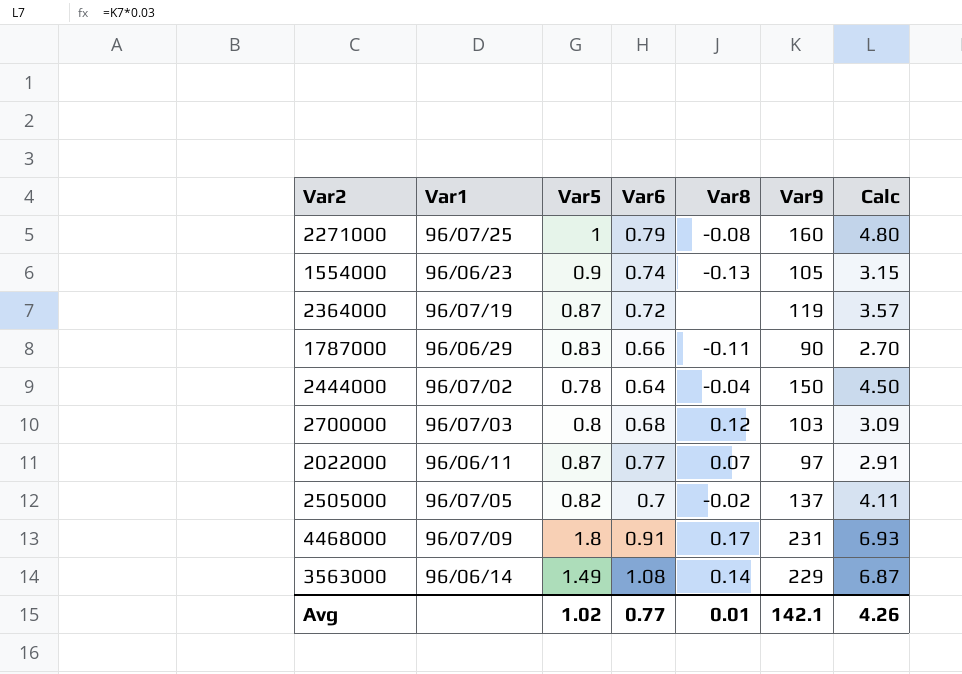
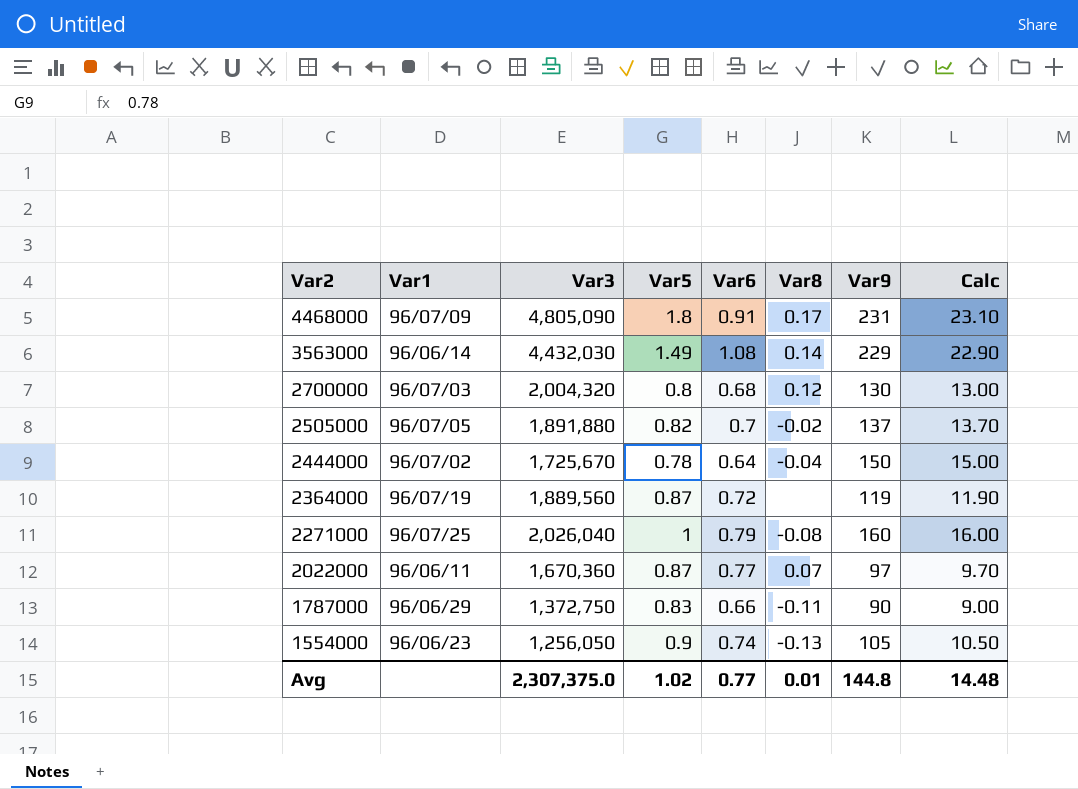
row order: none -> Var2 descending
column Var3 | position: none -> 3
column Calc | formula: [Var9] * 0.03 -> [Var9] * 0.1
2700000 | Var9: 103 -> 130
Avg | Var9: 142.1 -> 144.8
Avg | Calc: 4.26 -> 14.48

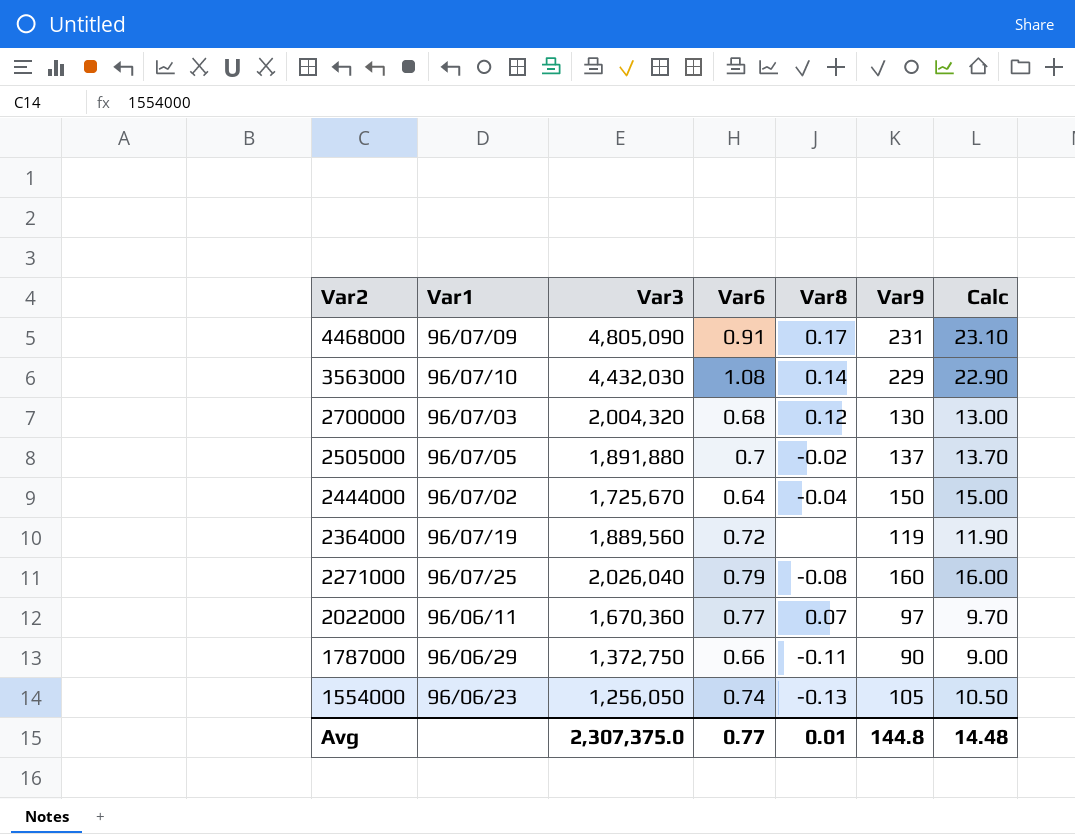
column Var5 | position: 4 -> none
3563000 | Var1: 96/06/14 -> 96/07/10

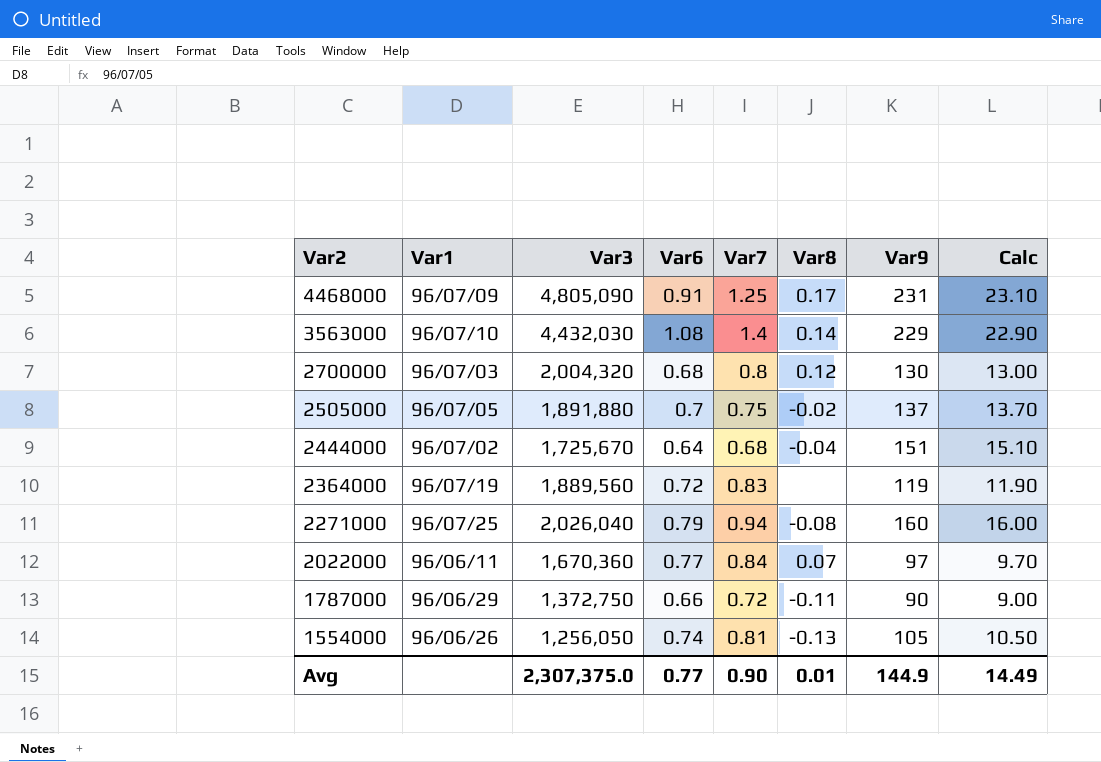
column Var7 | position: none -> 5
2444000 | Var9: 150 -> 151
2444000 | Calc: 15.00 -> 15.10
1554000 | Var1: 96/06/23 -> 96/06/26
Avg | Var9: 144.8 -> 144.9
Avg | Calc: 14.48 -> 14.49

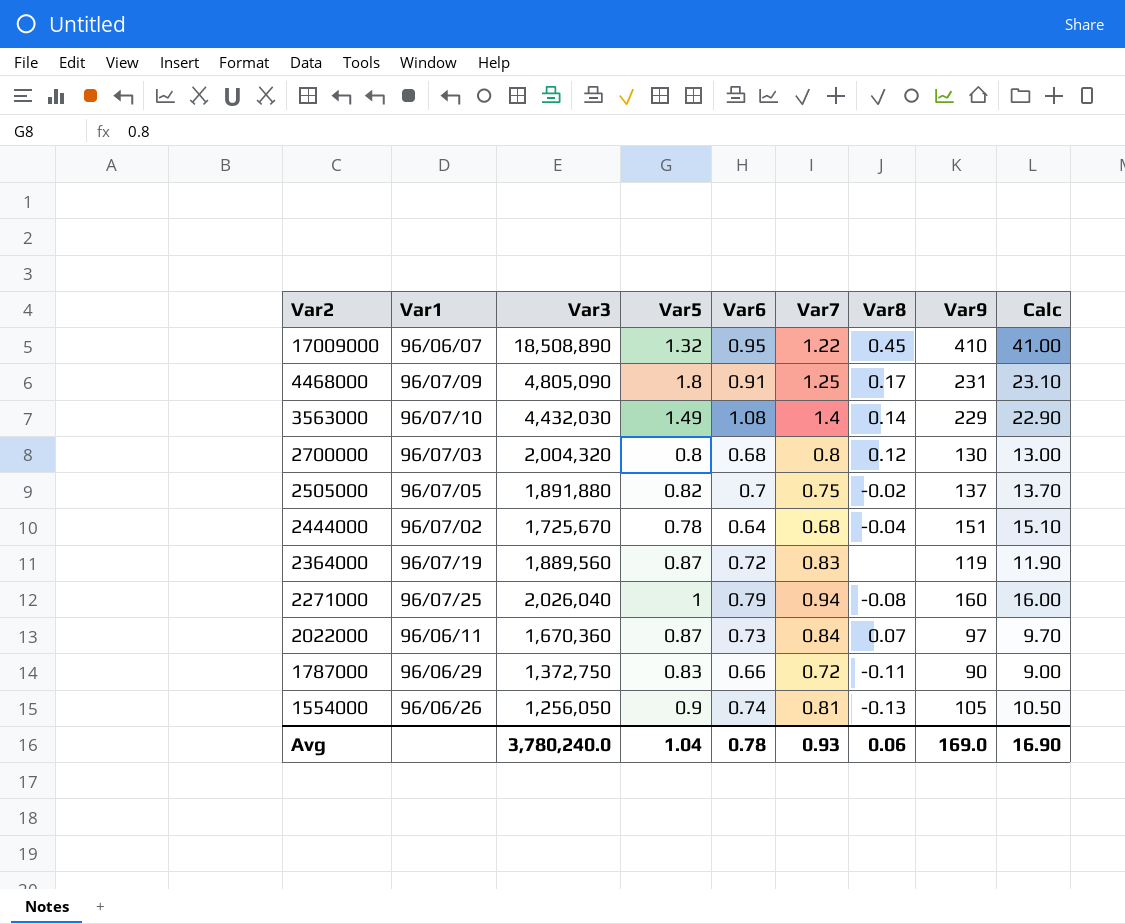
column Var5 | position: none -> 4
row 17009000: none -> 96/06/07 | 18,508,890 | 1.32 | 0.95 | 1.22 | 0.45 | 410 | 41.00
2022000 | Var6: 0.77 -> 0.73
Avg | Var3: 2,307,375.0 -> 3,780,240.0
Avg | Var6: 0.77 -> 0.78
Avg | Var7: 0.90 -> 0.93
Avg | Var8: 0.01 -> 0.06
Avg | Var9: 144.9 -> 169.0
Avg | Calc: 14.49 -> 16.90

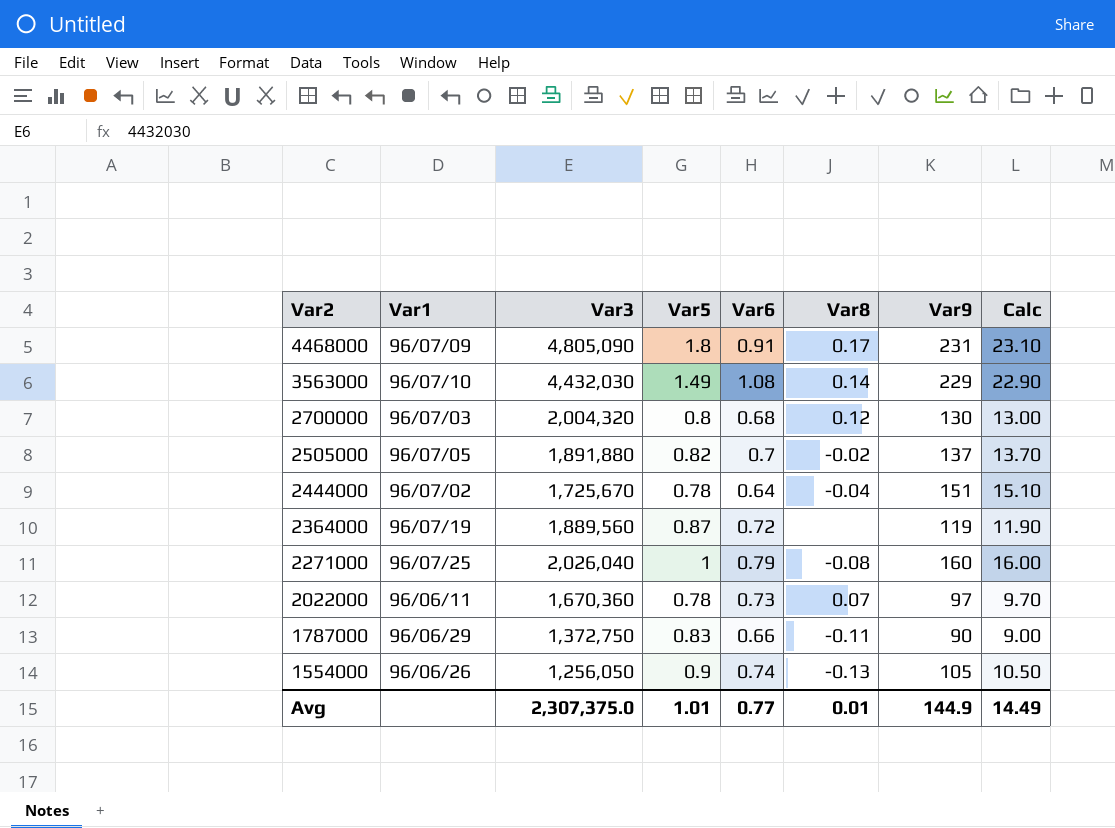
column Var7 | position: 6 -> none
row 17009000: 96/06/07 | 18,508,890 | 1.32 | 0.95 | 1.22 | 0.45 | 410 | 41.00 -> none
2022000 | Var5: 0.87 -> 0.78
Avg | Var3: 3,780,240.0 -> 2,307,375.0
Avg | Var5: 1.04 -> 1.01
Avg | Var6: 0.78 -> 0.77
Avg | Var8: 0.06 -> 0.01
Avg | Var9: 169.0 -> 144.9
Avg | Calc: 16.90 -> 14.49

